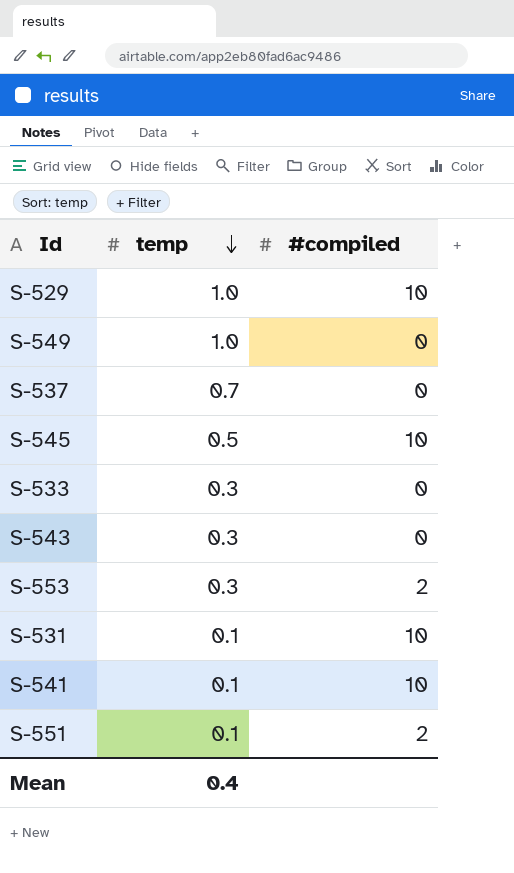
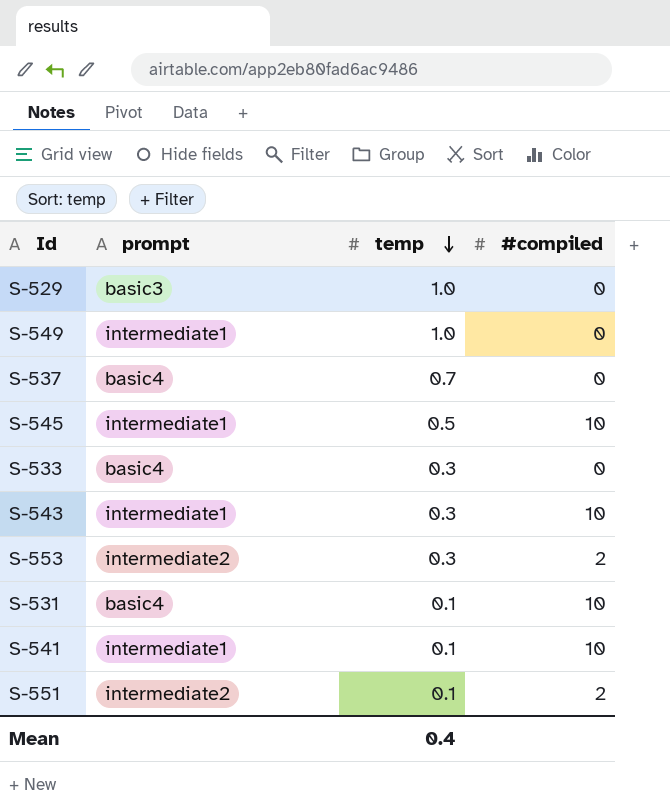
column prompt | position: none -> 2
S-529 | #compiled: 10 -> 0
S-543 | #compiled: 0 -> 10

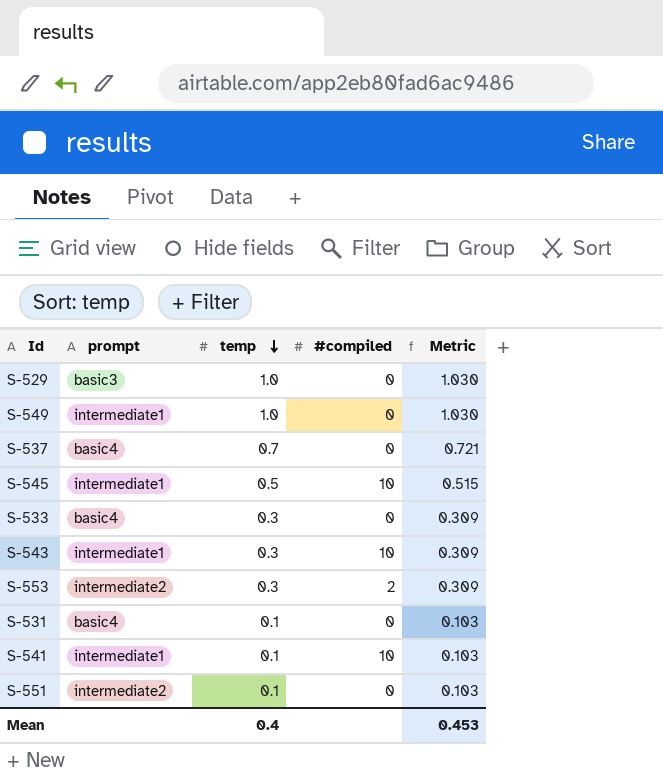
column Metric | formula: none -> [temp] * 1.03
S-531 | #compiled: 10 -> 0
S-551 | #compiled: 2 -> 0

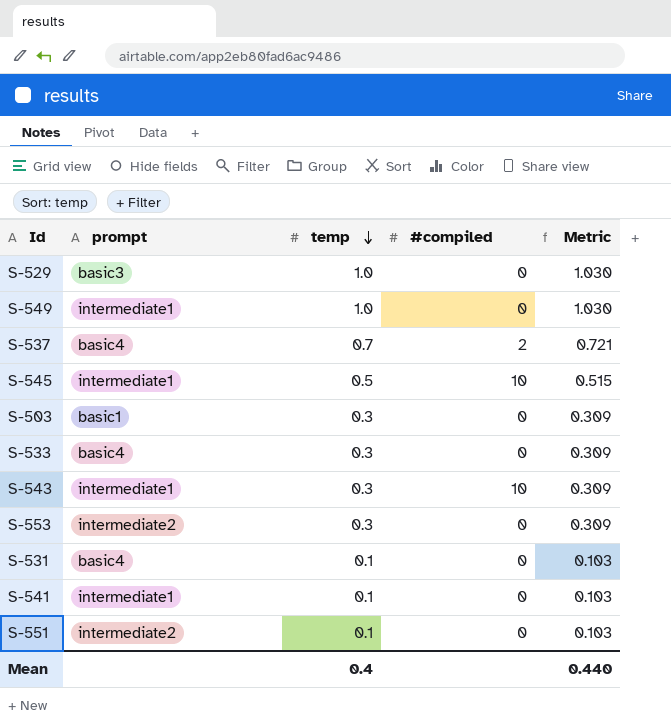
S-537 | #compiled: 0 -> 2
row S-503: none -> basic1 | 0.3 | 0 | 0.309
S-553 | #compiled: 2 -> 0
S-541 | #compiled: 10 -> 0
Mean | Metric: 0.453 -> 0.440

